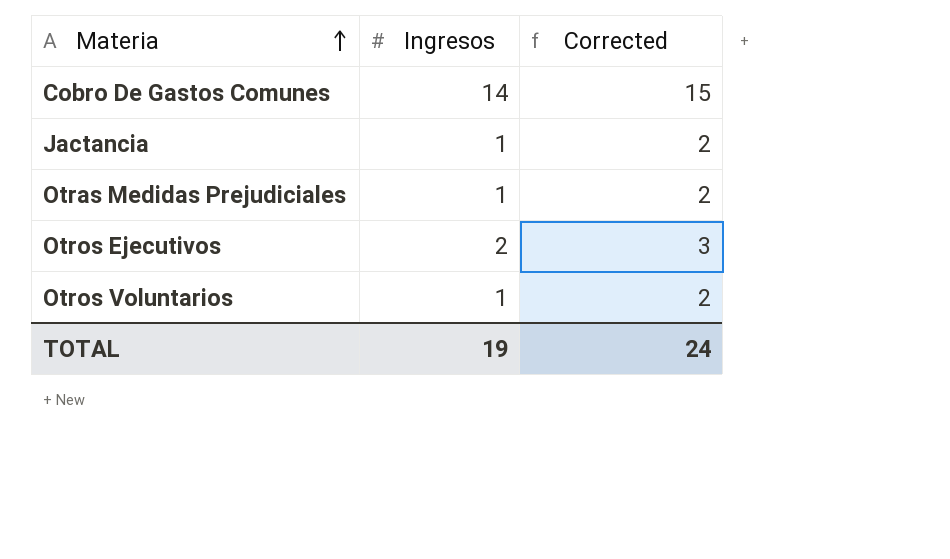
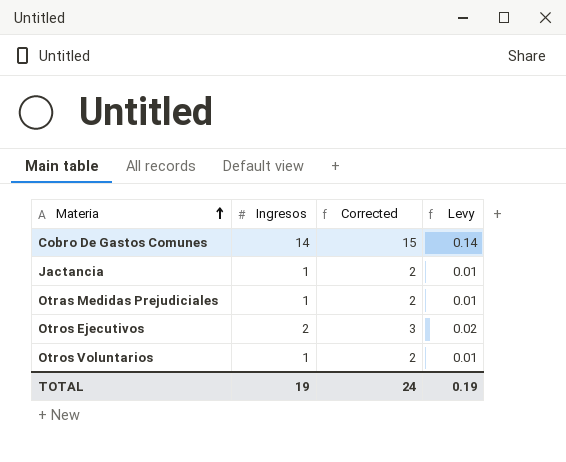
column Levy | formula: none -> [Ingresos] * 0.01

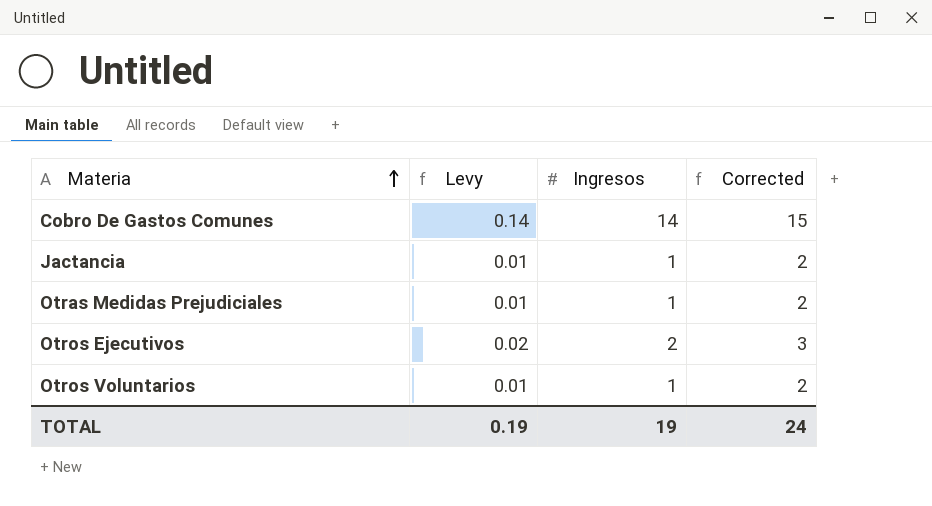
column Levy | position: 4 -> 2

